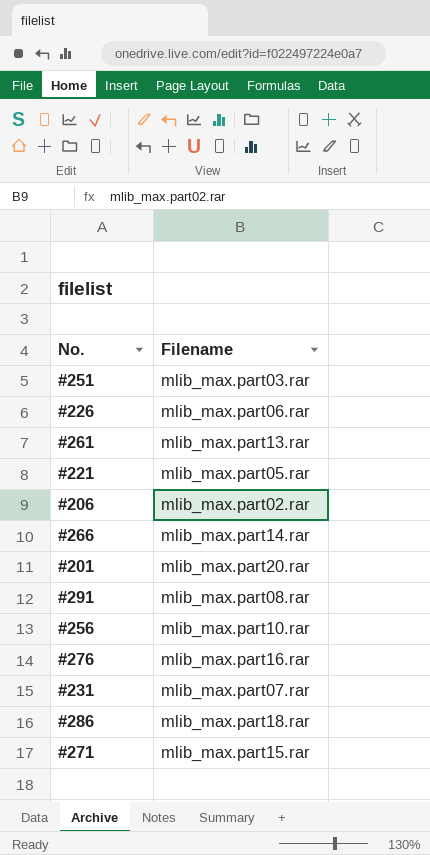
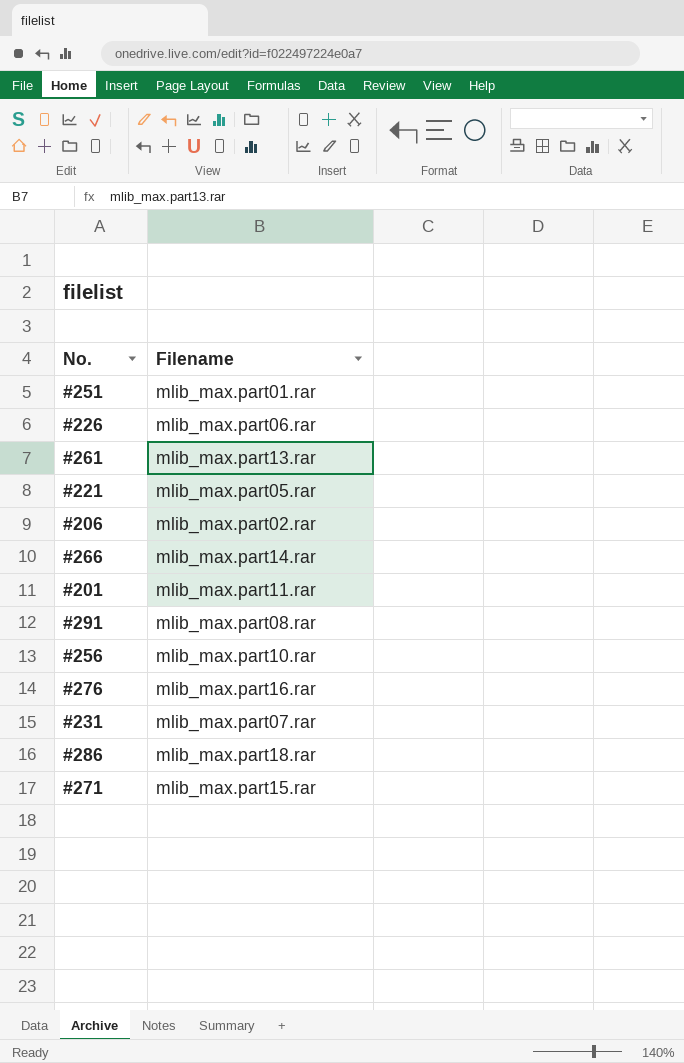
#251 | Filename: mlib_max.part03.rar -> mlib_max.part01.rar
#201 | Filename: mlib_max.part20.rar -> mlib_max.part11.rar

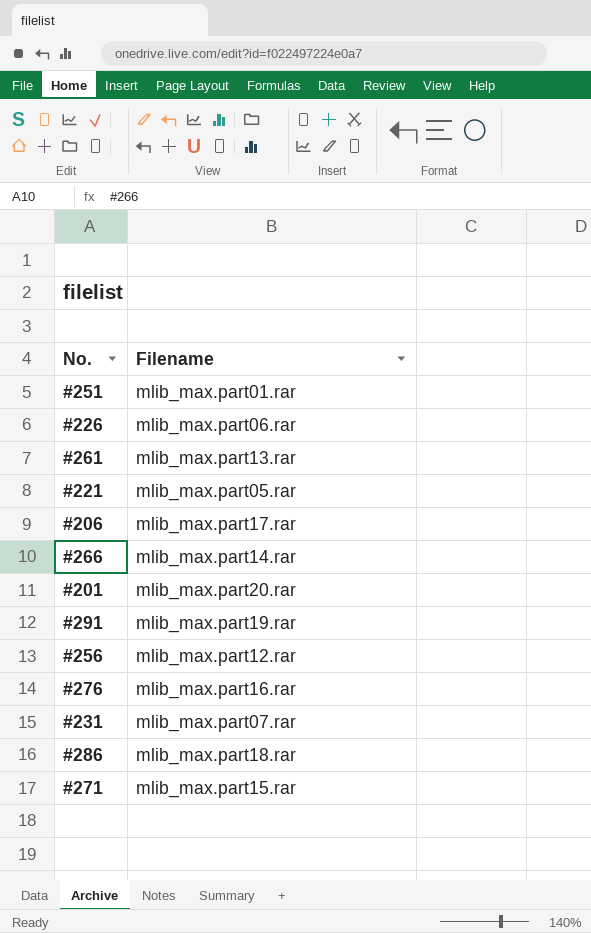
#206 | Filename: mlib_max.part02.rar -> mlib_max.part17.rar
#201 | Filename: mlib_max.part11.rar -> mlib_max.part20.rar
#291 | Filename: mlib_max.part08.rar -> mlib_max.part19.rar
#256 | Filename: mlib_max.part10.rar -> mlib_max.part12.rar

